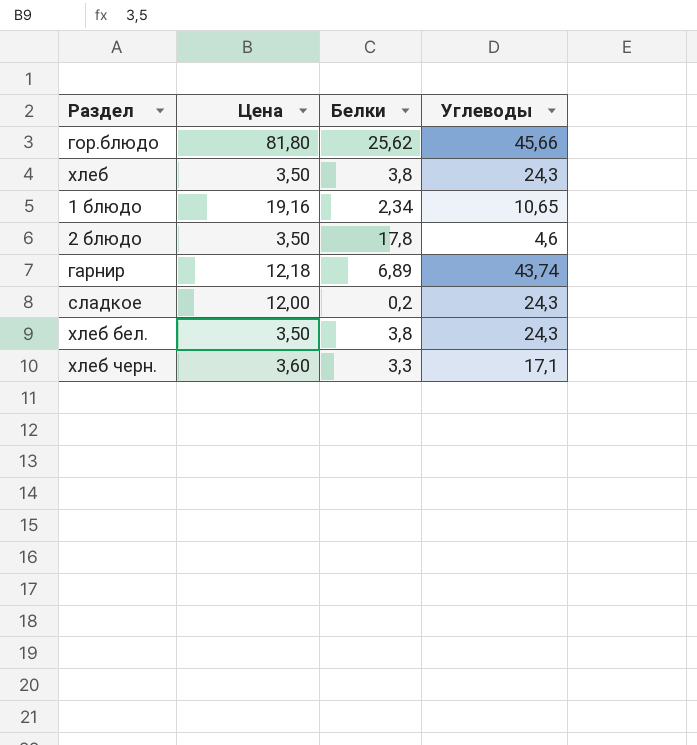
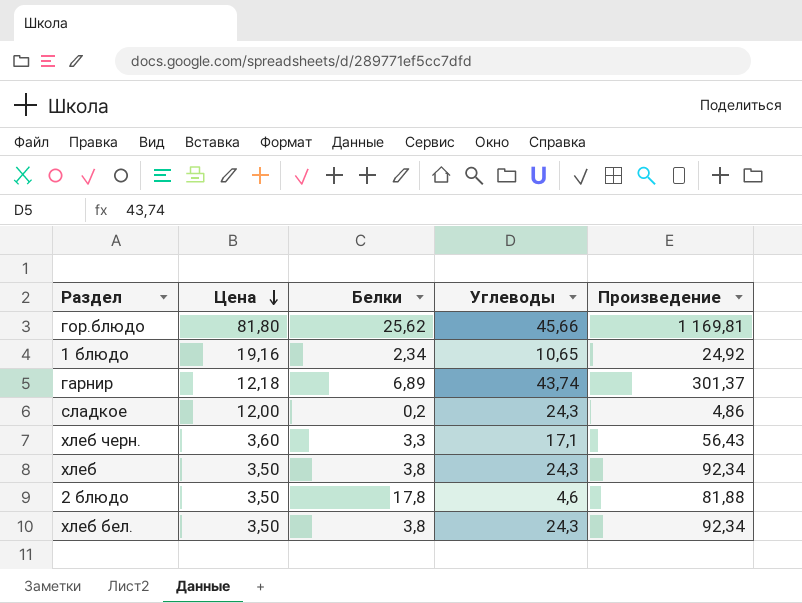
row order: none -> Цена descending
column Произведение | formula: none -> [Белки] * [Углеводы]

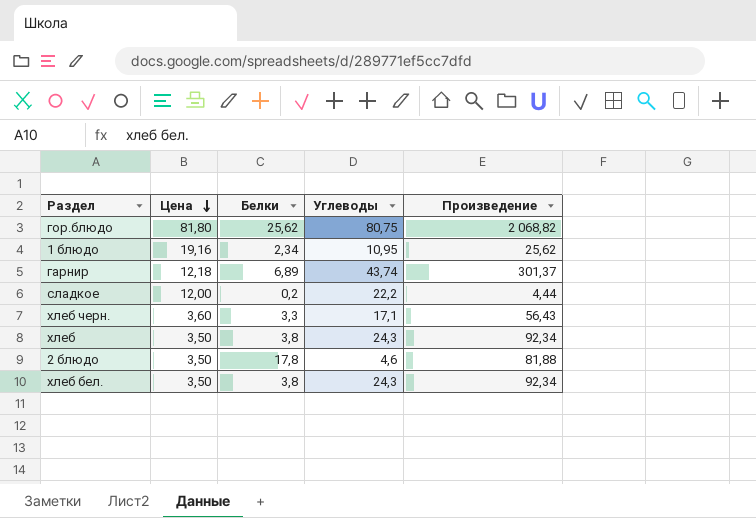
гор.блюдо | Углеводы: 45,66 -> 80,75
гор.блюдо | Произведение: 1 169,81 -> 2 068,82
1 блюдо | Углеводы: 10,65 -> 10,95
1 блюдо | Произведение: 24,92 -> 25,62
сладкое | Углеводы: 24,3 -> 22,2
сладкое | Произведение: 4,86 -> 4,44

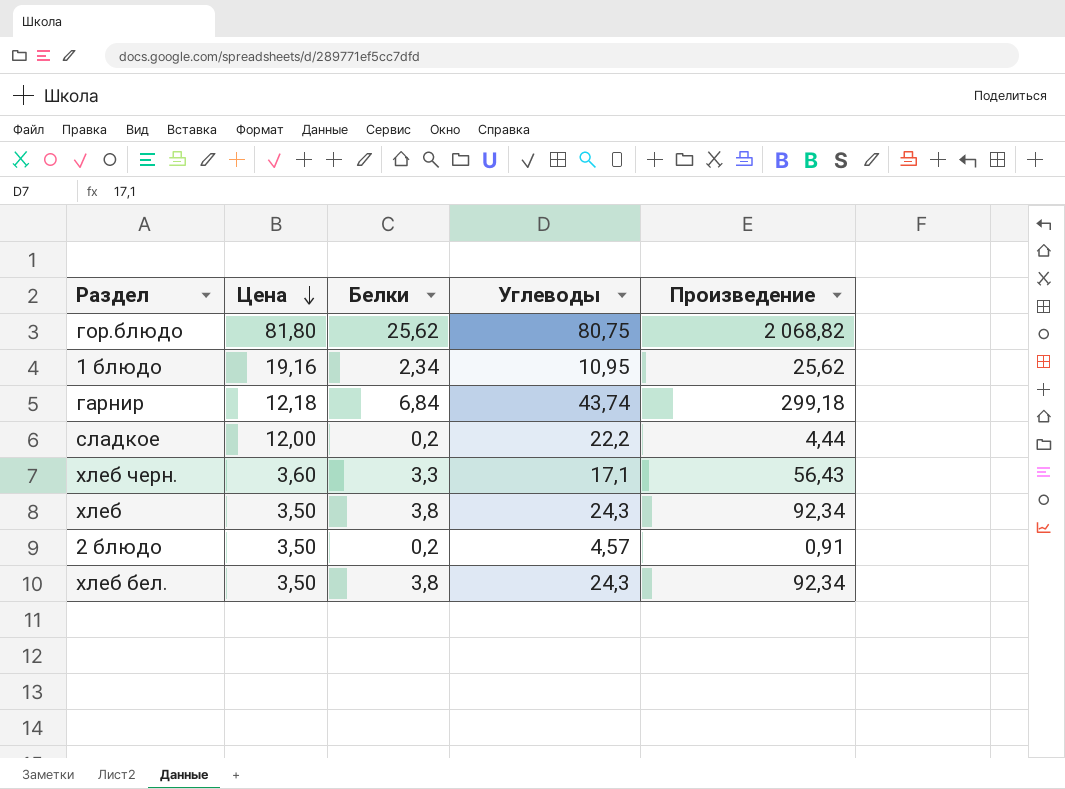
гарнир | Белки: 6,89 -> 6,84
гарнир | Произведение: 301,37 -> 299,18
2 блюдо | Белки: 17,8 -> 0,2
2 блюдо | Углеводы: 4,6 -> 4,57
2 блюдо | Произведение: 81,88 -> 0,91

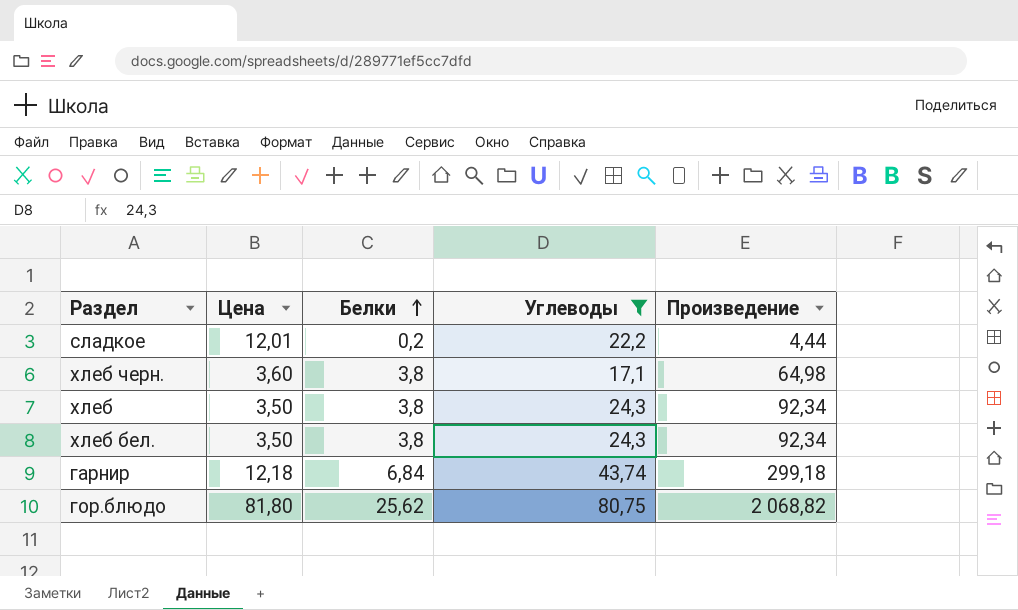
filter: none -> Углеводы >= 17,1
row order: Цена descending -> Белки ascending
сладкое | Цена: 12,00 -> 12,01
хлеб черн. | Белки: 3,3 -> 3,8
хлеб черн. | Произведение: 56,43 -> 64,98

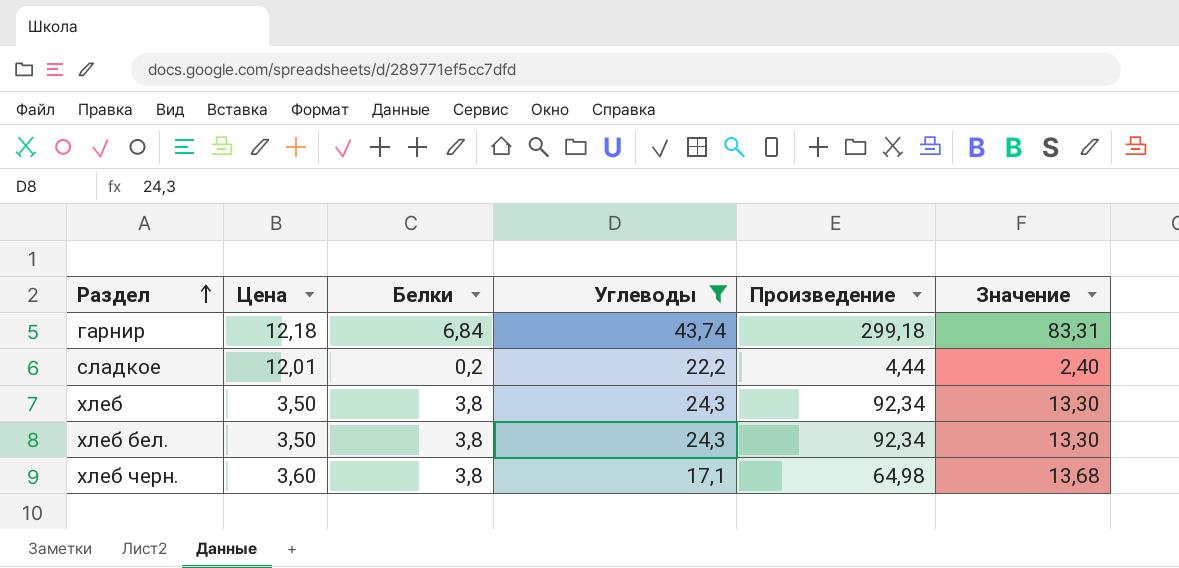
row order: Белки ascending -> Раздел ascending
column Значение | formula: none -> [Цена] * [Белки]
row гор.блюдо: 81,80 | 25,62 | 80,75 | 2 068,82 -> none

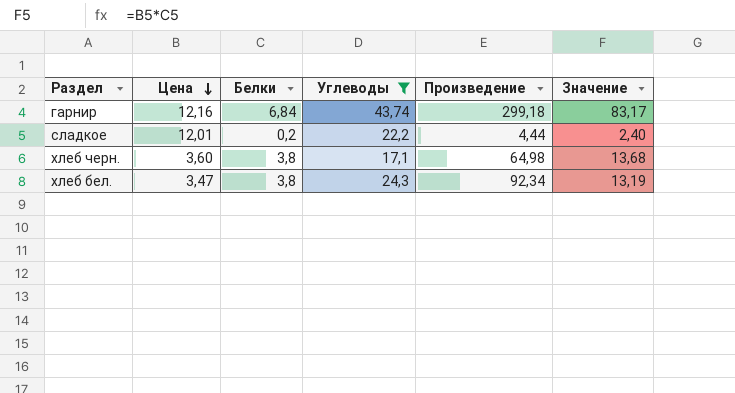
row order: Раздел ascending -> Цена descending
row хлеб: 3,50 | 3,8 | 24,3 | 92,34 | 13,30 -> none
гарнир | Цена: 12,18 -> 12,16
гарнир | Значение: 83,31 -> 83,17
хлеб бел. | Цена: 3,50 -> 3,47
хлеб бел. | Значение: 13,30 -> 13,19

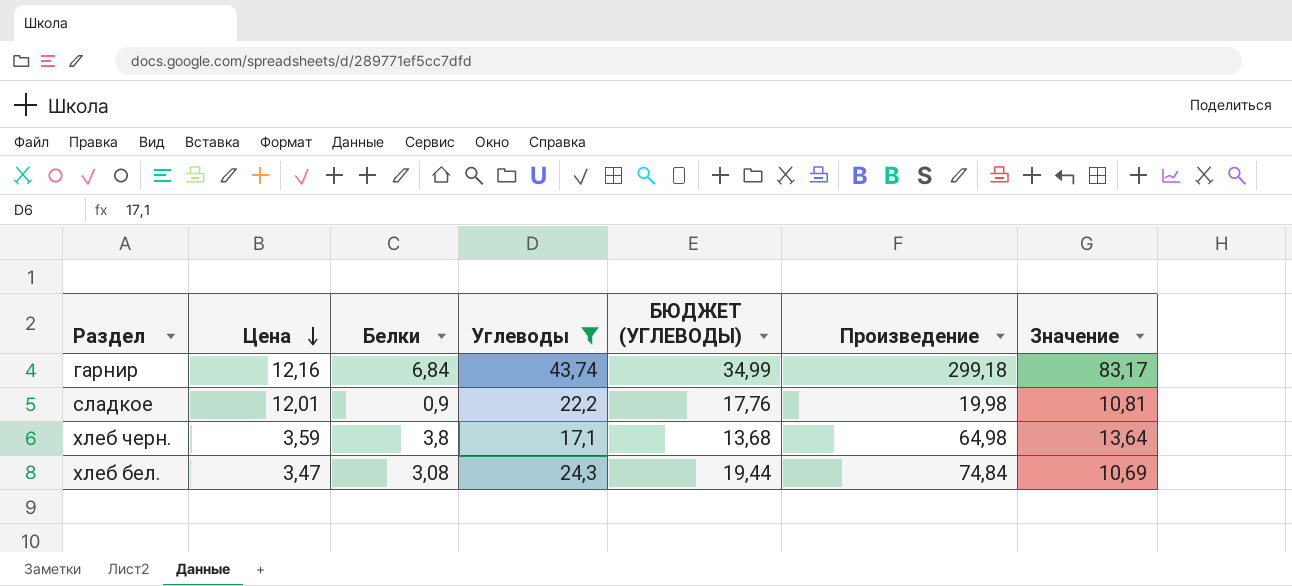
column БЮДЖЕТ (УГЛЕВОДЫ) | formula: none -> [Углеводы] * 0,8
сладкое | Белки: 0,2 -> 0,9
сладкое | Произведение: 4,44 -> 19,98
сладкое | Значение: 2,40 -> 10,81
хлеб черн. | Цена: 3,60 -> 3,59
хлеб черн. | Значение: 13,68 -> 13,64
хлеб бел. | Белки: 3,8 -> 3,08
хлеб бел. | Произведение: 92,34 -> 74,84
хлеб бел. | Значение: 13,19 -> 10,69

